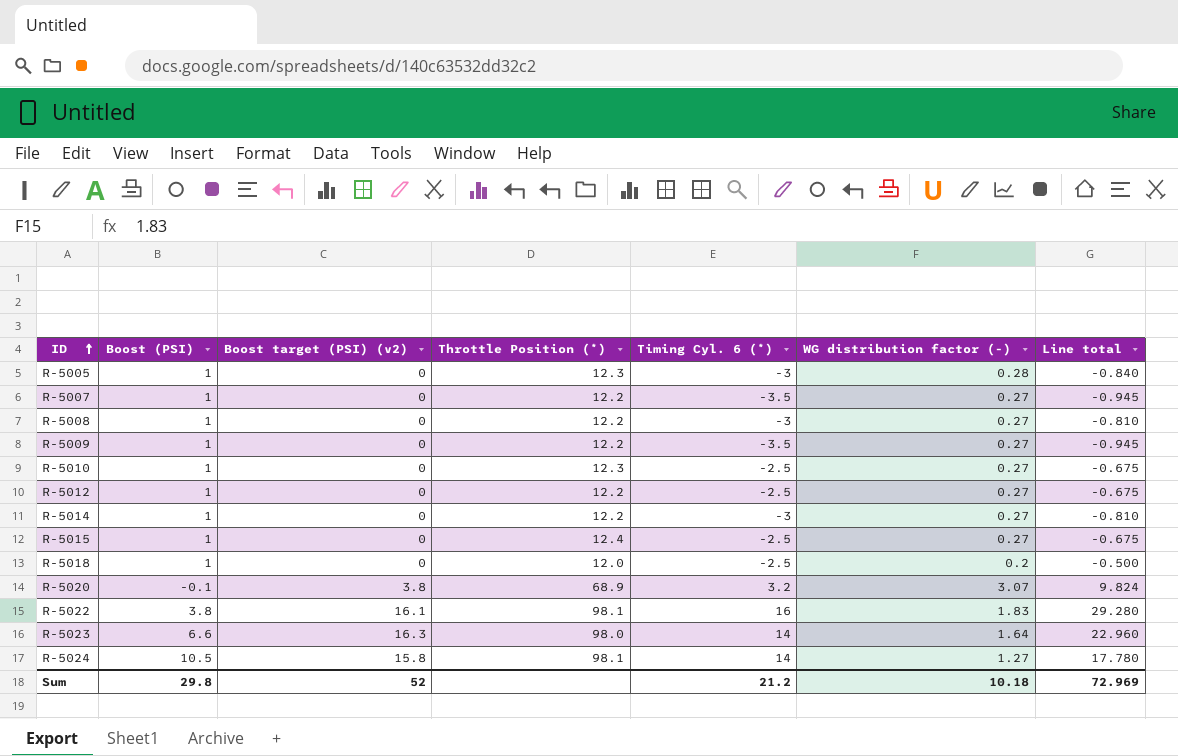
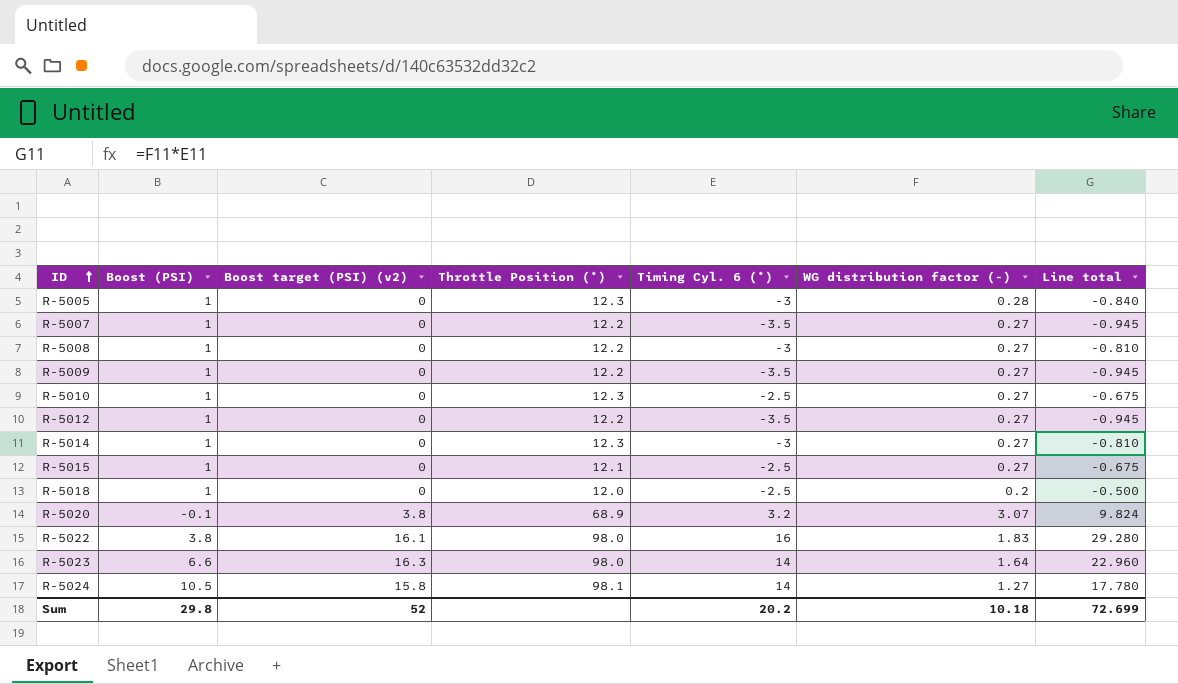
R-5012 | Timing Cyl. 6 (*): -2.5 -> -3.5
R-5012 | Line total: -0.675 -> -0.945
R-5014 | Throttle Position (*): 12.2 -> 12.3
R-5015 | Throttle Position (*): 12.4 -> 12.1
R-5022 | Throttle Position (*): 98.1 -> 98.0
Sum | Timing Cyl. 6 (*): 21.2 -> 20.2
Sum | Line total: 72.969 -> 72.699

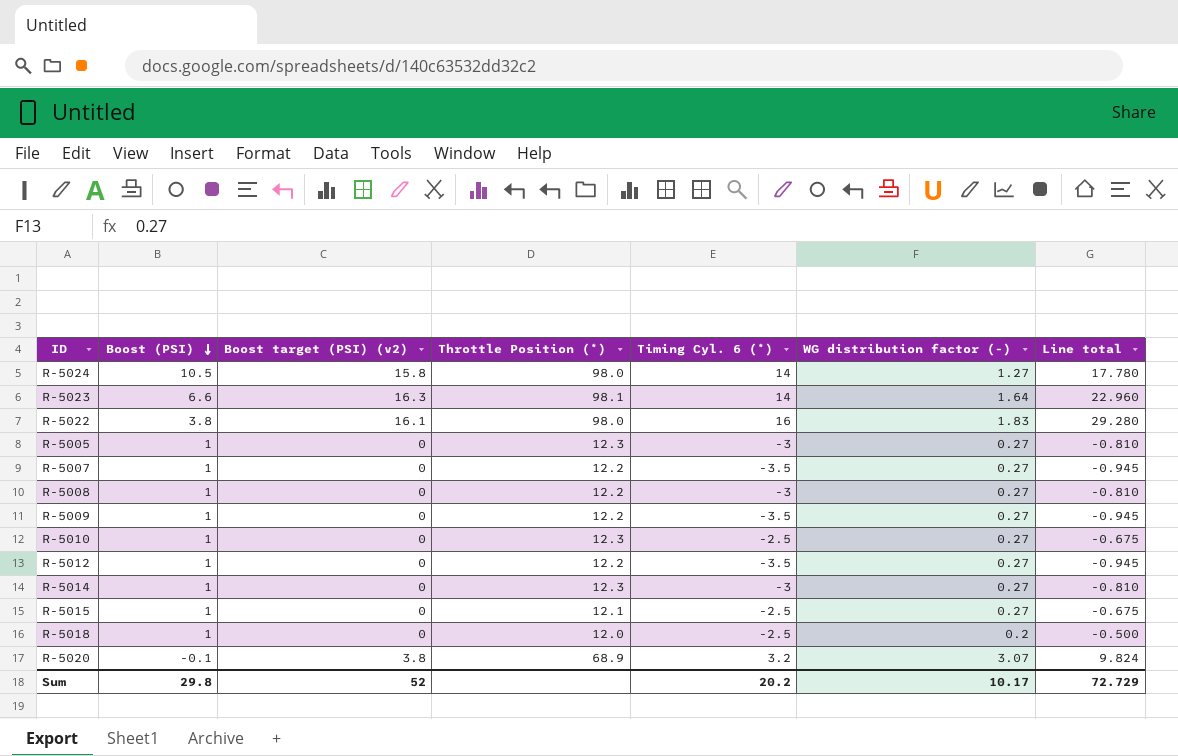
row order: ID ascending -> Boost (PSI) descending
R-5024 | Throttle Position (*): 98.1 -> 98.0
R-5023 | Throttle Position (*): 98.0 -> 98.1
R-5005 | WG distribution factor (-): 0.28 -> 0.27
R-5005 | Line total: -0.840 -> -0.810
Sum | WG distribution factor (-): 10.18 -> 10.17
Sum | Line total: 72.699 -> 72.729

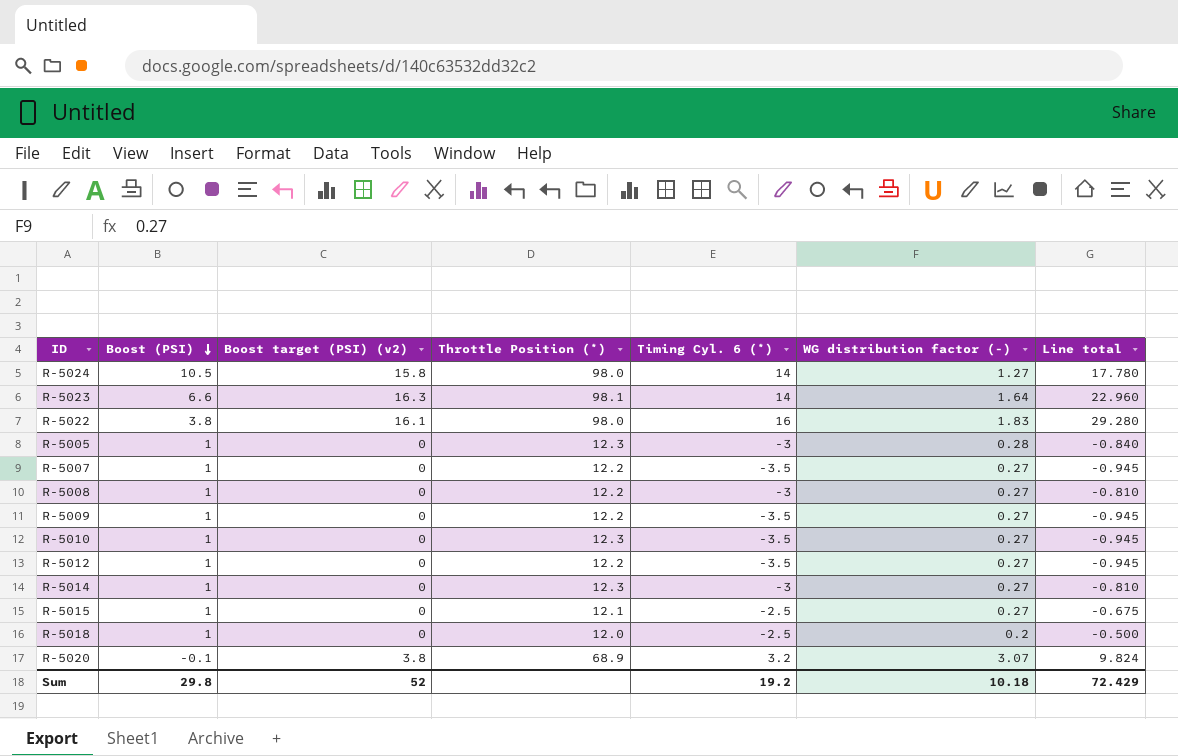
R-5005 | WG distribution factor (-): 0.27 -> 0.28
R-5005 | Line total: -0.810 -> -0.840
R-5010 | Timing Cyl. 6 (*): -2.5 -> -3.5
R-5010 | Line total: -0.675 -> -0.945
Sum | Timing Cyl. 6 (*): 20.2 -> 19.2
Sum | WG distribution factor (-): 10.17 -> 10.18
Sum | Line total: 72.729 -> 72.429

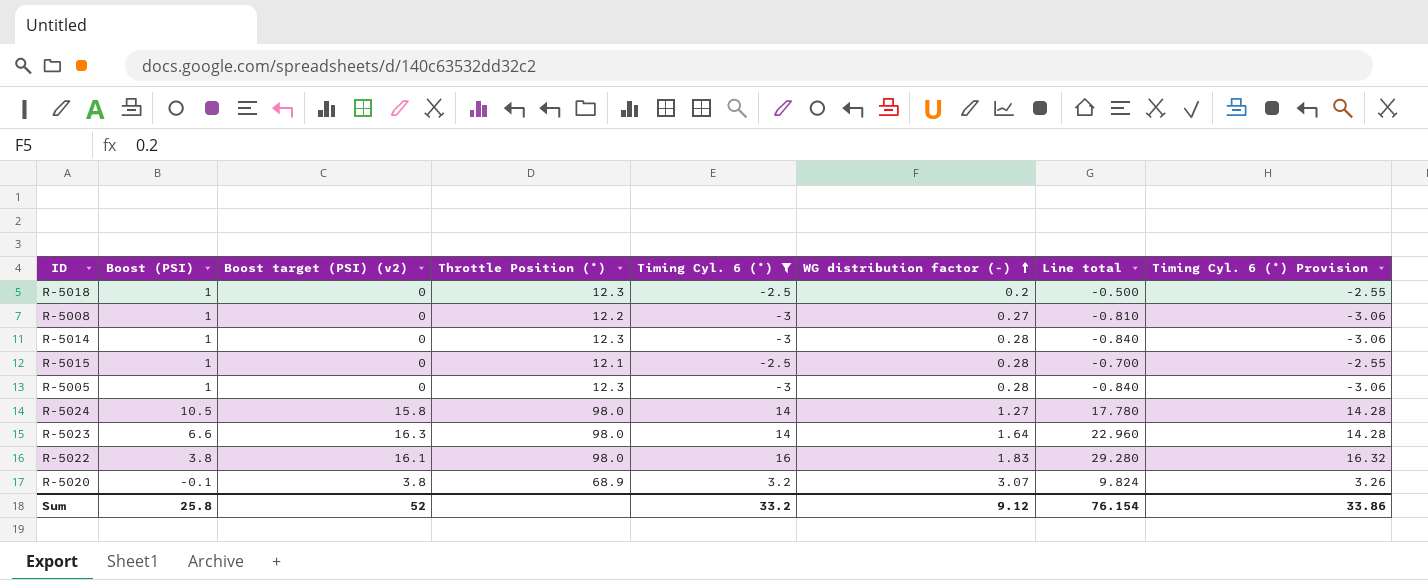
filter: none -> Timing Cyl. 6 (*) != -3.5
row order: Boost (PSI) descending -> WG distribution factor (-) ascending
column Timing Cyl. 6 (*) Provision | formula: none -> [Timing Cyl. 6 (*)] * 1.02
R-5018 | Throttle Position (*): 12.0 -> 12.3
R-5014 | WG distribution factor (-): 0.27 -> 0.28
R-5014 | Line total: -0.810 -> -0.840
R-5015 | WG distribution factor (-): 0.27 -> 0.28
R-5015 | Line total: -0.675 -> -0.700
R-5023 | Throttle Position (*): 98.1 -> 98.0
Sum | Boost (PSI): 29.8 -> 25.8
Sum | Timing Cyl. 6 (*): 19.2 -> 33.2
Sum | WG distribution factor (-): 10.18 -> 9.12
Sum | Line total: 72.429 -> 76.154

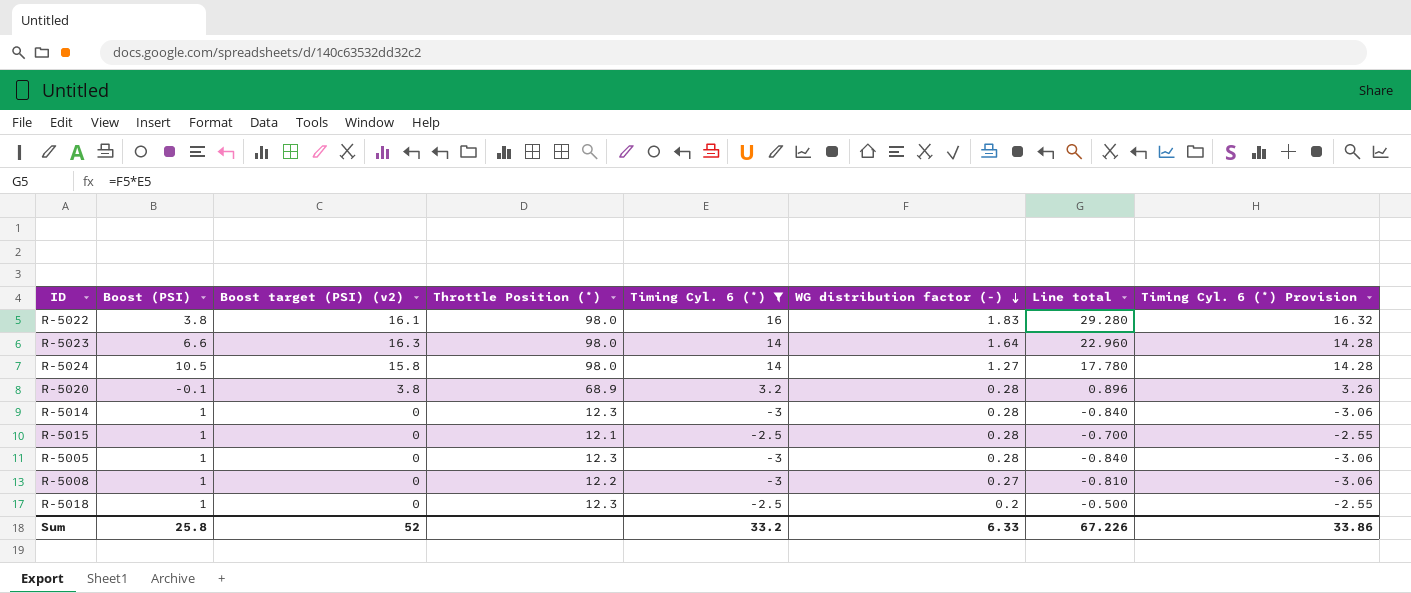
row order: WG distribution factor (-) ascending -> WG distribution factor (-) descending
R-5020 | WG distribution factor (-): 3.07 -> 0.28
R-5020 | Line total: 9.824 -> 0.896
Sum | WG distribution factor (-): 9.12 -> 6.33
Sum | Line total: 76.154 -> 67.226

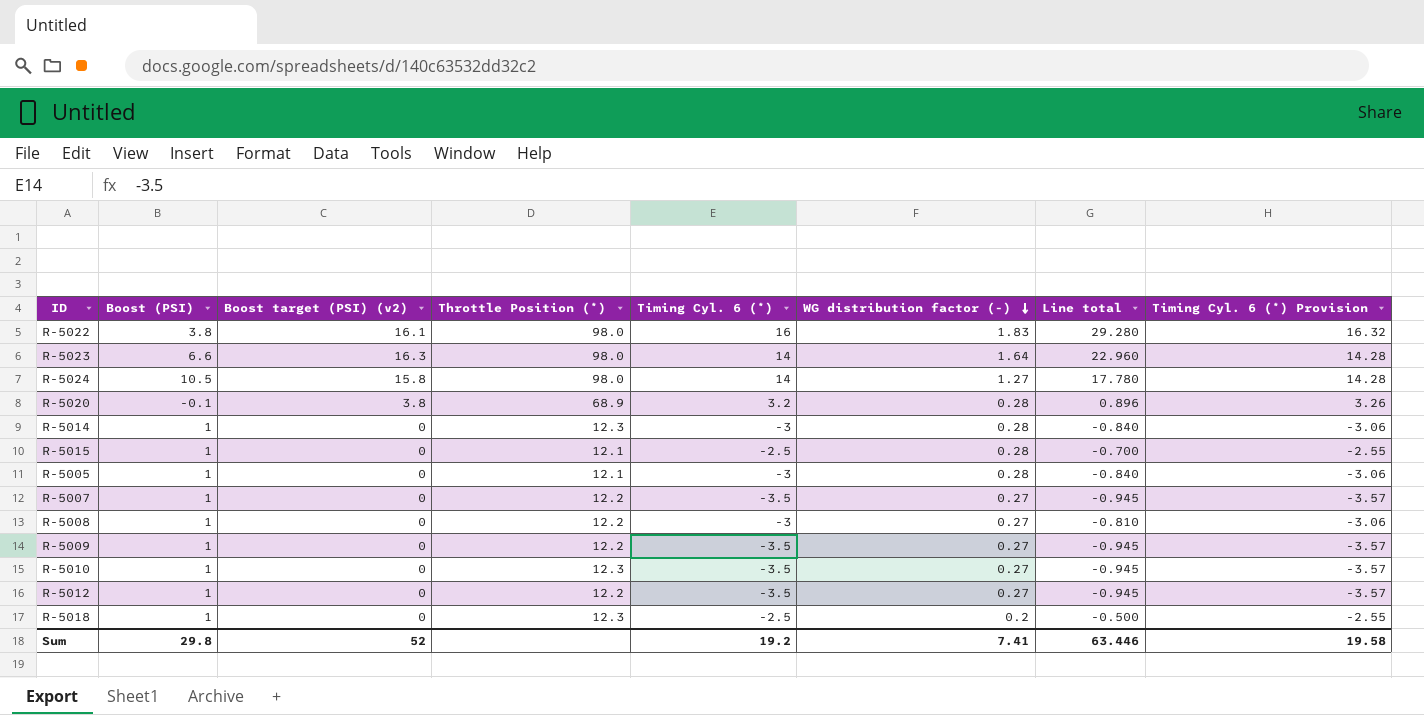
filter: Timing Cyl. 6 (*) != -3.5 -> none
R-5005 | Throttle Position (*): 12.3 -> 12.1
Sum | Boost (PSI): 25.8 -> 29.8
Sum | Timing Cyl. 6 (*): 33.2 -> 19.2
Sum | WG distribution factor (-): 6.33 -> 7.41
Sum | Line total: 67.226 -> 63.446
Sum | Timing Cyl. 6 (*) Provision: 33.86 -> 19.58

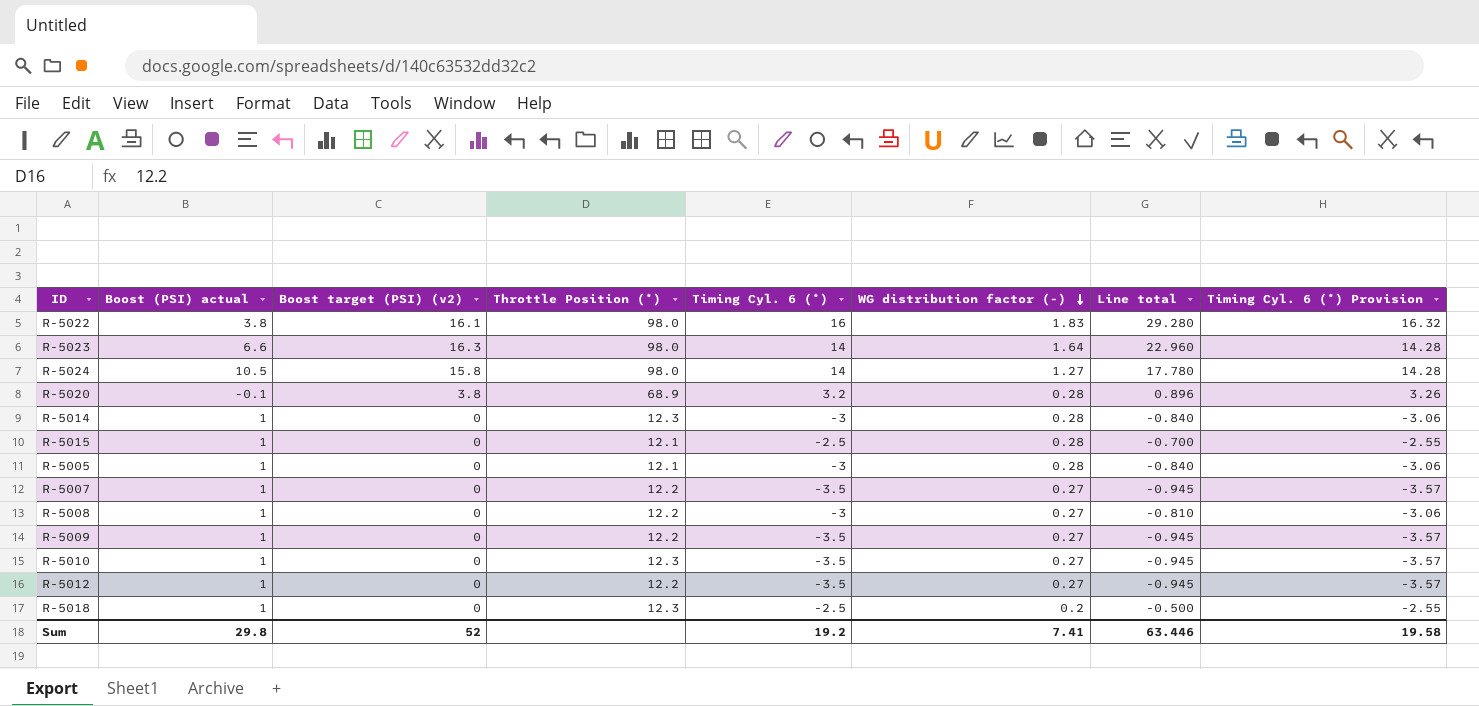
column name: Boost (PSI) -> Boost (PSI) actual

